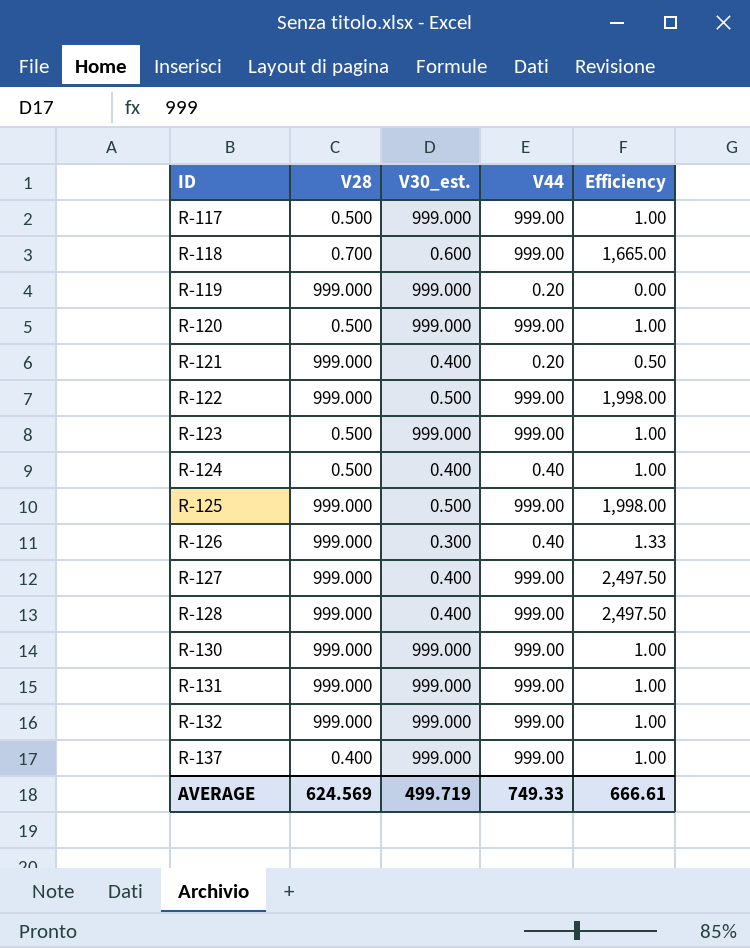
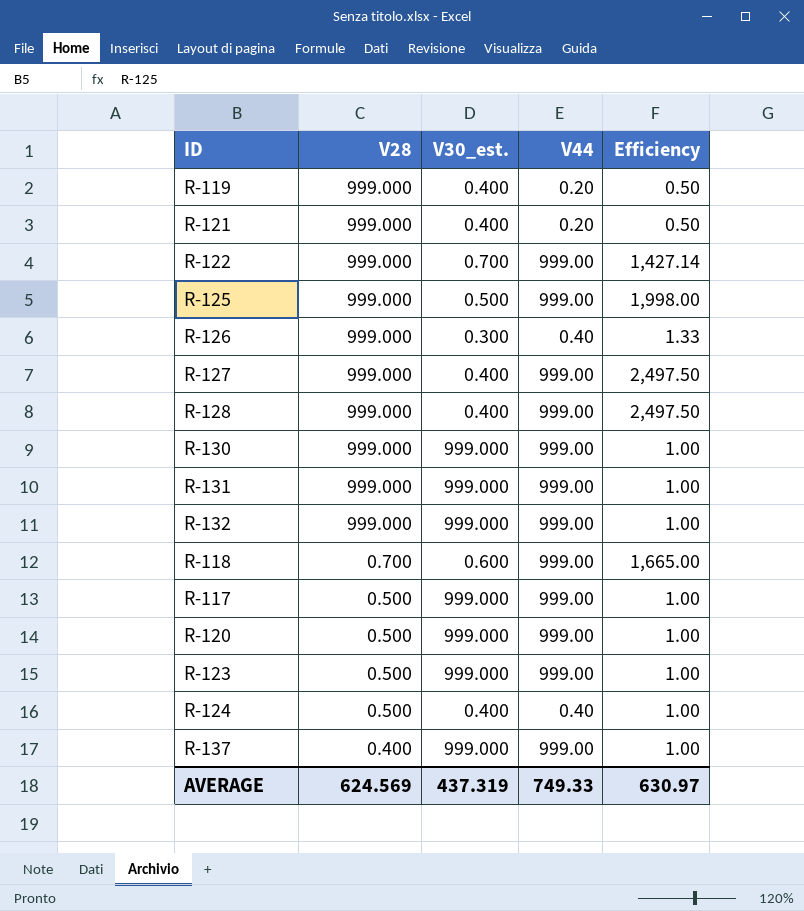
row order: ID ascending -> V28 descending
R-119 | V30_est.: 999.000 -> 0.400
R-119 | Efficiency: 0.00 -> 0.50
R-122 | V30_est.: 0.500 -> 0.700
R-122 | Efficiency: 1,998.00 -> 1,427.14
AVERAGE | V30_est.: 499.719 -> 437.319
AVERAGE | Efficiency: 666.61 -> 630.97

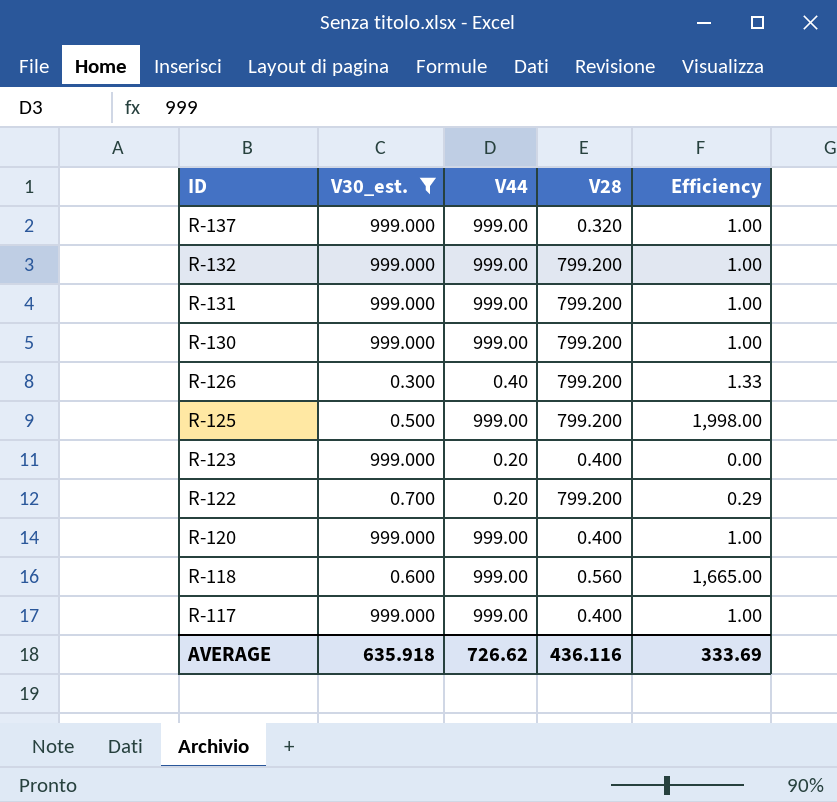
filter: none -> V30_est. != 0.400
row order: V28 descending -> ID descending
column V28 | position: 2 -> 4
R-137 | V28: 0.400 -> 0.320
R-132 | V28: 999.000 -> 799.200
R-131 | V28: 999.000 -> 799.200
R-130 | V28: 999.000 -> 799.200
R-126 | V28: 999.000 -> 799.200
R-125 | V28: 999.000 -> 799.200
R-123 | V44: 999.00 -> 0.20
R-123 | V28: 0.500 -> 0.400
R-123 | Efficiency: 1.00 -> 0.00
R-122 | V44: 999.00 -> 0.20
R-122 | V28: 999.000 -> 799.200
R-122 | Efficiency: 1,427.14 -> 0.29
R-120 | V28: 0.500 -> 0.400
R-118 | V28: 0.700 -> 0.560
R-117 | V28: 0.500 -> 0.400
AVERAGE | V30_est.: 437.319 -> 635.918
AVERAGE | V44: 749.33 -> 726.62
AVERAGE | V28: 624.569 -> 436.116
AVERAGE | Efficiency: 630.97 -> 333.69

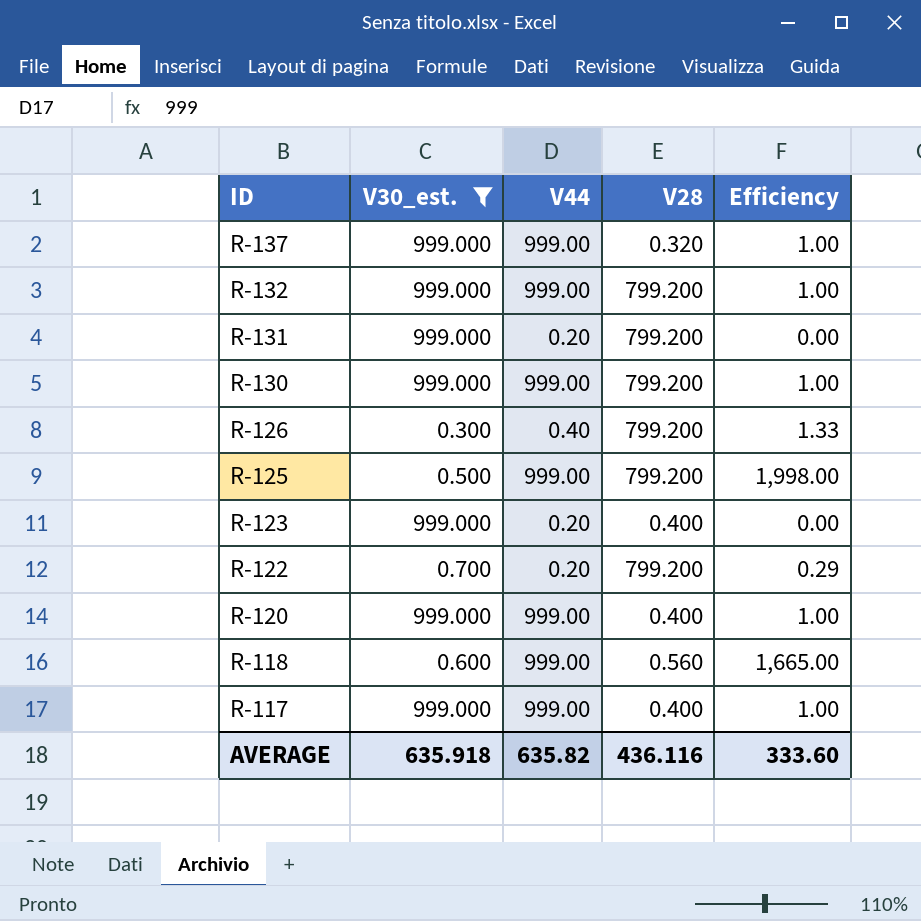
R-131 | V44: 999.00 -> 0.20
R-131 | Efficiency: 1.00 -> 0.00
AVERAGE | V44: 726.62 -> 635.82
AVERAGE | Efficiency: 333.69 -> 333.60

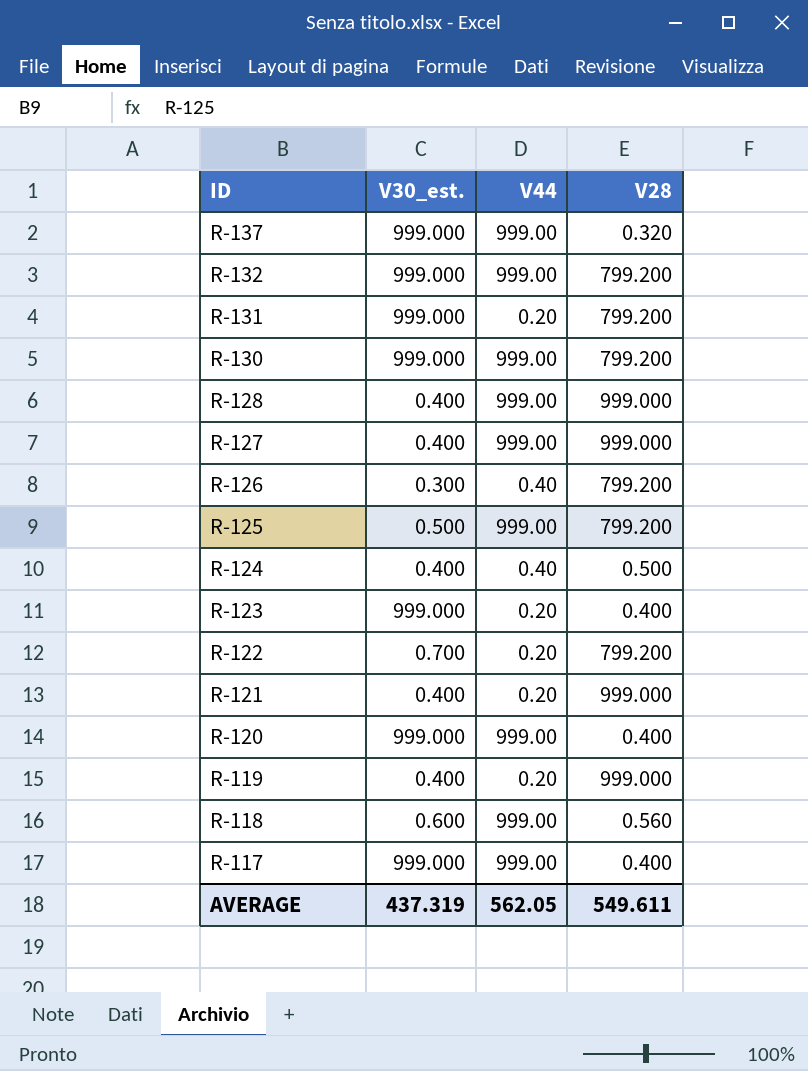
filter: V30_est. != 0.400 -> none
column Efficiency | formula: [V44] / [V30_est.] -> none
AVERAGE | V30_est.: 635.918 -> 437.319
AVERAGE | V44: 635.82 -> 562.05
AVERAGE | V28: 436.116 -> 549.611

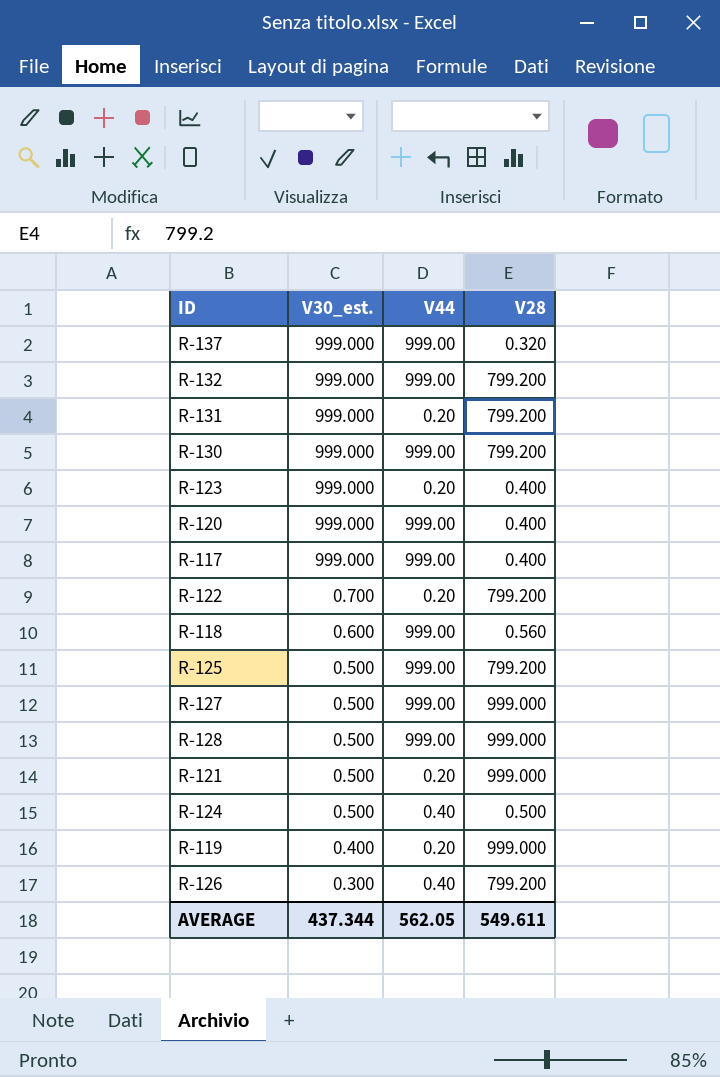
row order: ID descending -> V30_est. descending
R-127 | V30_est.: 0.400 -> 0.500
R-128 | V30_est.: 0.400 -> 0.500
R-121 | V30_est.: 0.400 -> 0.500
R-124 | V30_est.: 0.400 -> 0.500
AVERAGE | V30_est.: 437.319 -> 437.344

